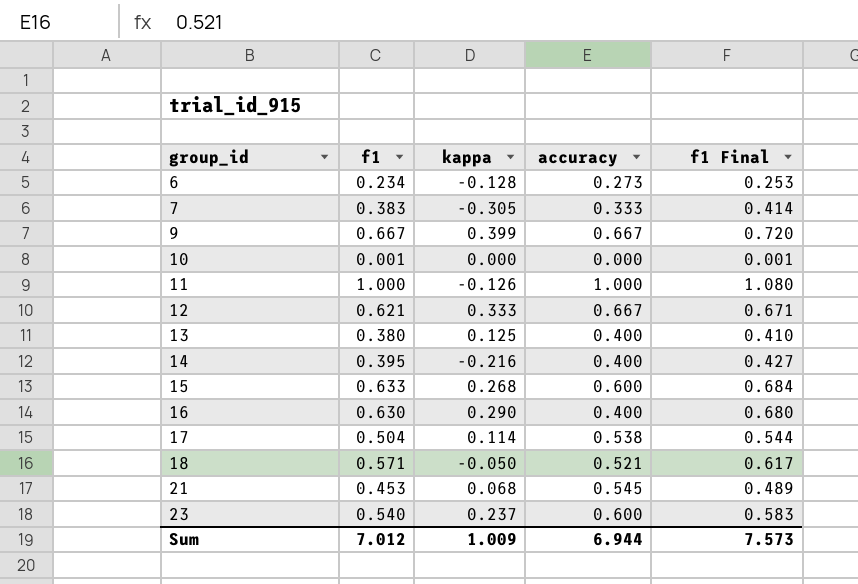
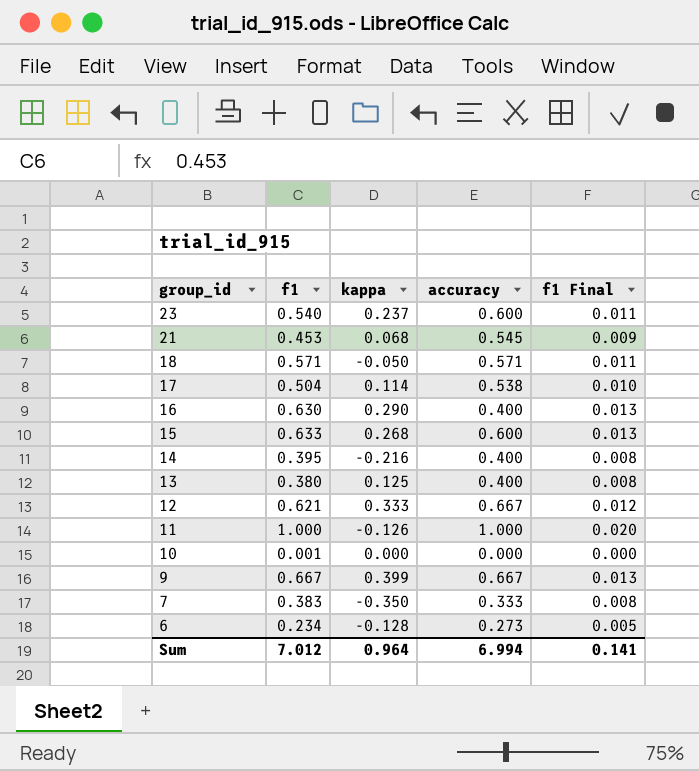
row order: group_id ascending -> group_id descending
column f1 Final | formula: [f1] * 1.08 -> [f1] * 0.02
18 | accuracy: 0.521 -> 0.571
7 | kappa: -0.305 -> -0.350
Sum | kappa: 1.009 -> 0.964
Sum | accuracy: 6.944 -> 6.994
Sum | f1 Final: 7.573 -> 0.141

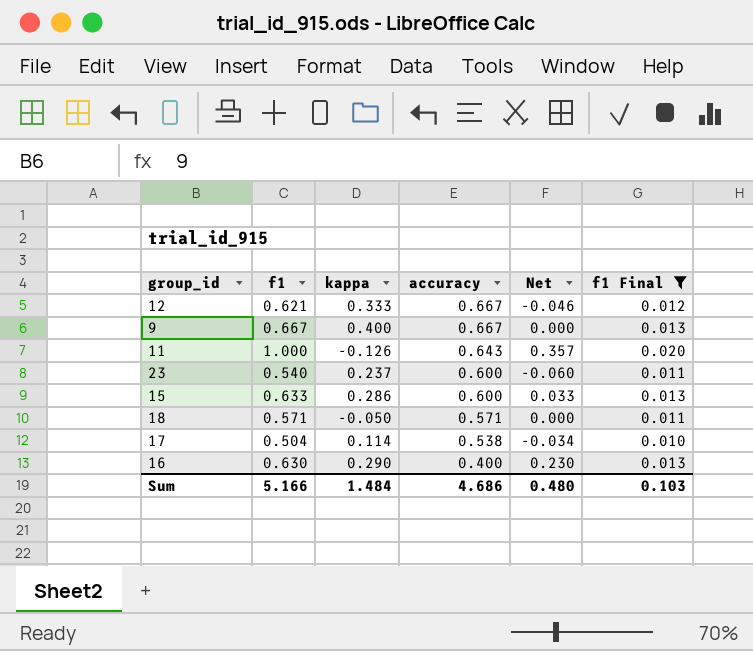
filter: none -> f1 Final >= 0.010
row order: group_id descending -> accuracy descending
column Net | formula: none -> [f1] - [accuracy]
9 | kappa: 0.399 -> 0.400
11 | accuracy: 1.000 -> 0.643
15 | kappa: 0.268 -> 0.286
Sum | f1: 7.012 -> 5.166
Sum | kappa: 0.964 -> 1.484
Sum | accuracy: 6.994 -> 4.686
Sum | f1 Final: 0.141 -> 0.103

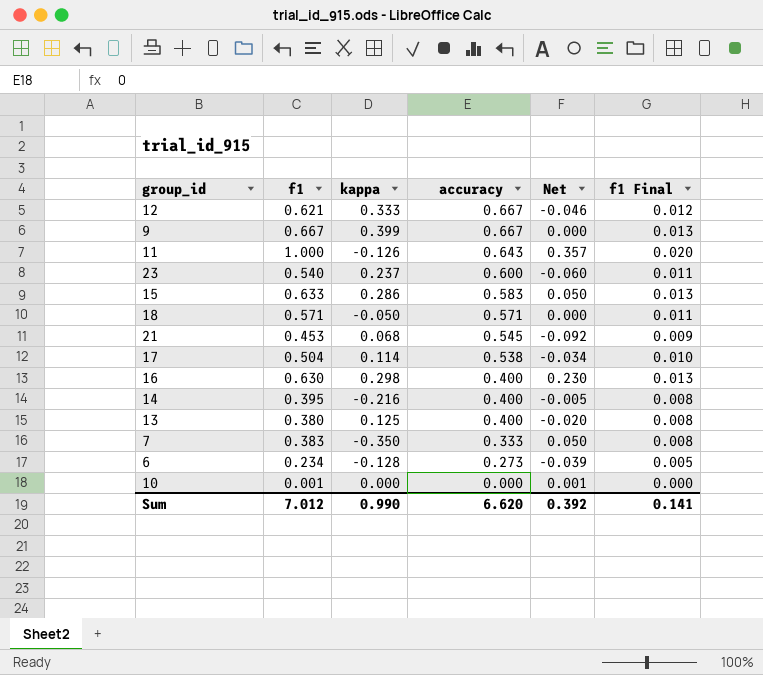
filter: f1 Final >= 0.010 -> none
9 | kappa: 0.400 -> 0.399
15 | accuracy: 0.600 -> 0.583
15 | Net: 0.033 -> 0.050
16 | kappa: 0.290 -> 0.298
Sum | f1: 5.166 -> 7.012
Sum | kappa: 1.484 -> 0.990
Sum | accuracy: 4.686 -> 6.620
Sum | Net: 0.480 -> 0.392
Sum | f1 Final: 0.103 -> 0.141

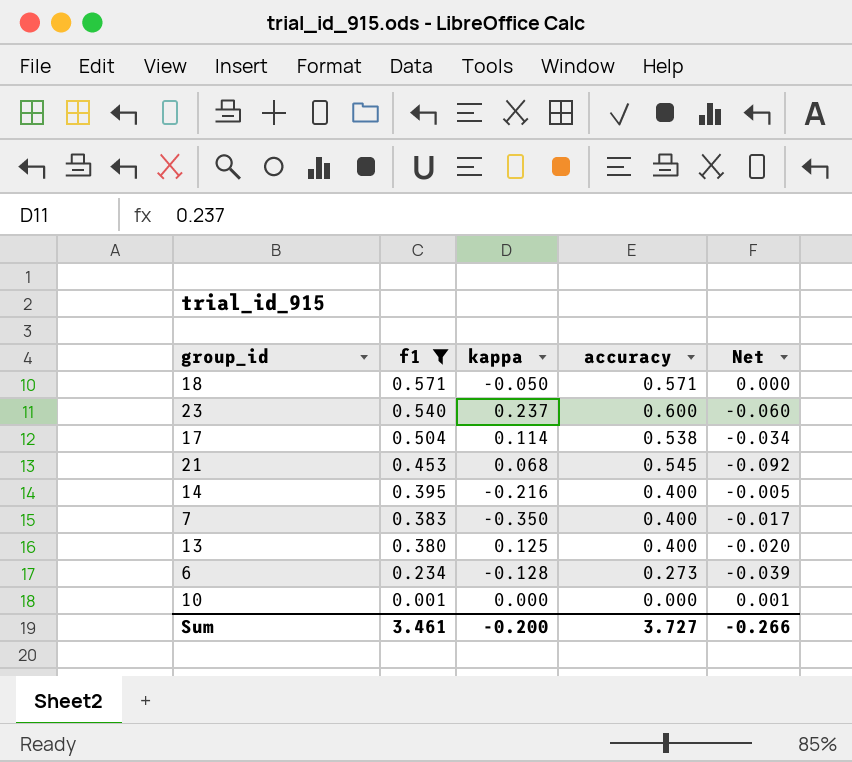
filter: none -> f1 <= 0.571
row order: accuracy descending -> f1 descending
column f1 Final | formula: [f1] * 0.02 -> none
7 | accuracy: 0.333 -> 0.400
7 | Net: 0.050 -> -0.017
Sum | f1: 7.012 -> 3.461
Sum | kappa: 0.990 -> -0.200
Sum | accuracy: 6.620 -> 3.727
Sum | Net: 0.392 -> -0.266

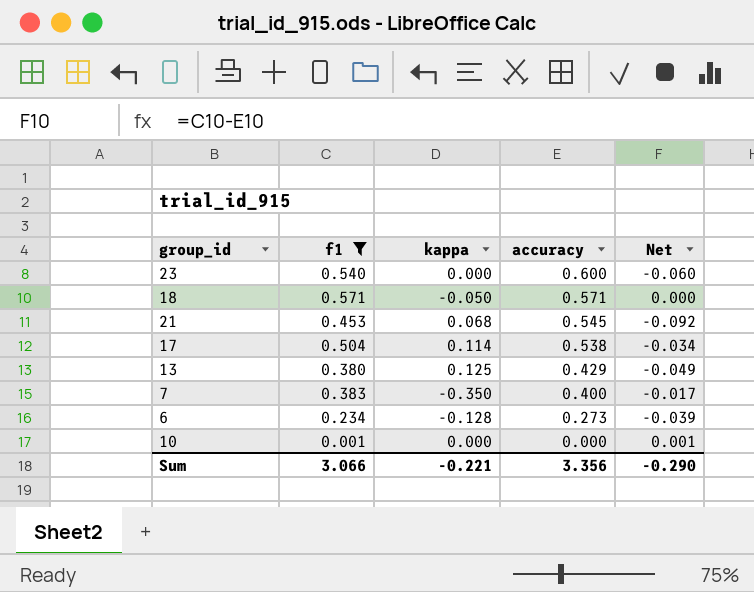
row order: f1 descending -> accuracy descending
row 14: 0.395 | -0.216 | 0.400 | -0.005 -> none
23 | kappa: 0.237 -> 0.000
13 | accuracy: 0.400 -> 0.429
13 | Net: -0.020 -> -0.049
Sum | f1: 3.461 -> 3.066
Sum | kappa: -0.200 -> -0.221
Sum | accuracy: 3.727 -> 3.356
Sum | Net: -0.266 -> -0.290

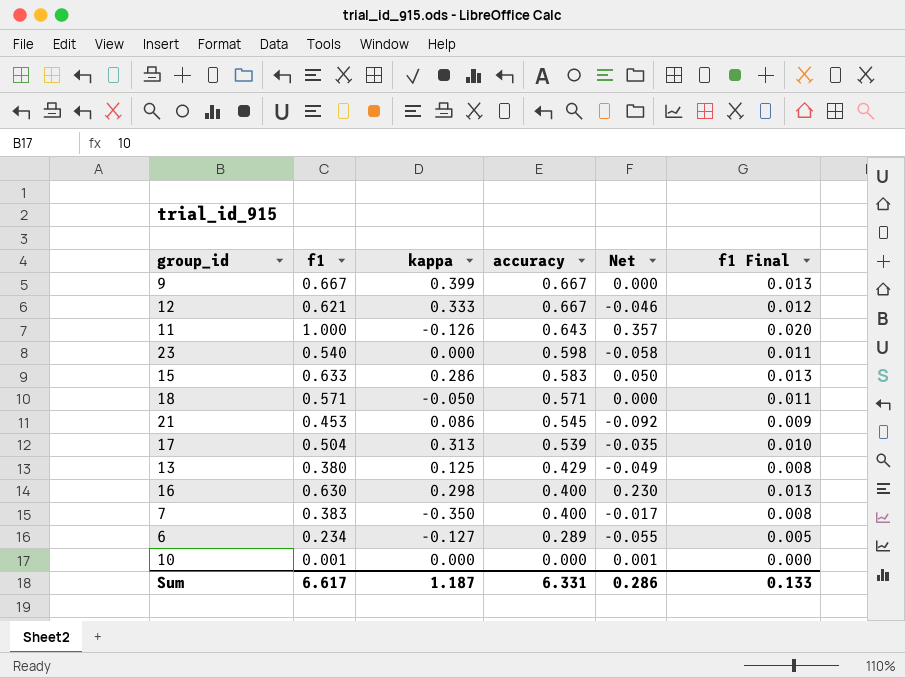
filter: f1 <= 0.571 -> none
column f1 Final | formula: none -> [f1] * 0.02
23 | accuracy: 0.600 -> 0.598
23 | Net: -0.060 -> -0.058
21 | kappa: 0.068 -> 0.086
17 | kappa: 0.114 -> 0.313
17 | accuracy: 0.538 -> 0.539
17 | Net: -0.034 -> -0.035
6 | kappa: -0.128 -> -0.127
6 | accuracy: 0.273 -> 0.289
6 | Net: -0.039 -> -0.055
Sum | f1: 3.066 -> 6.617
Sum | kappa: -0.221 -> 1.187
Sum | accuracy: 3.356 -> 6.331
Sum | Net: -0.290 -> 0.286

